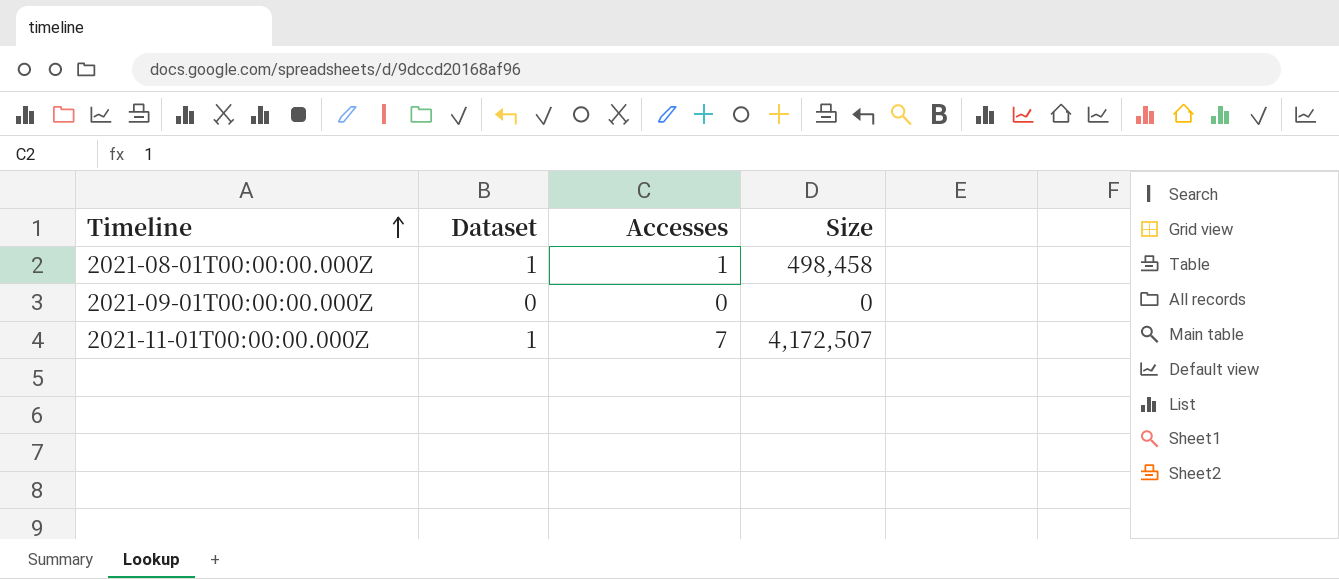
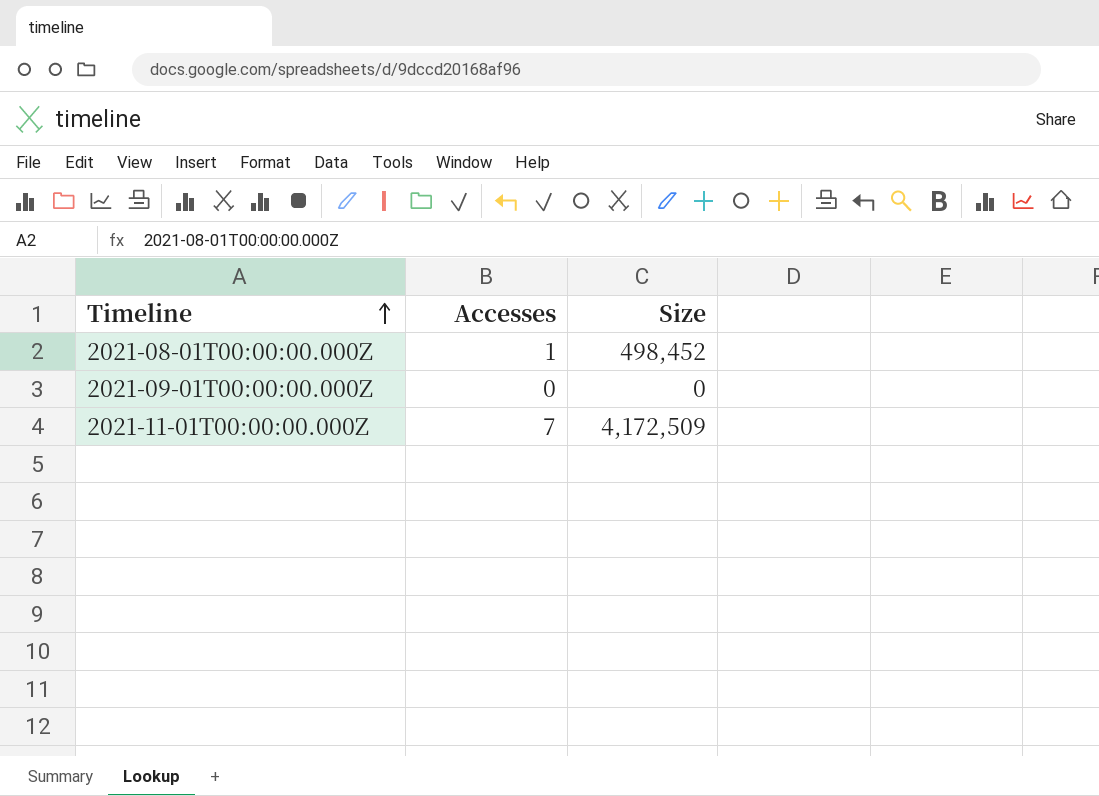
column Dataset | position: 2 -> none
2021-08-01T00:00:00.000Z | Size: 498,458 -> 498,452
2021-11-01T00:00:00.000Z | Size: 4,172,507 -> 4,172,509

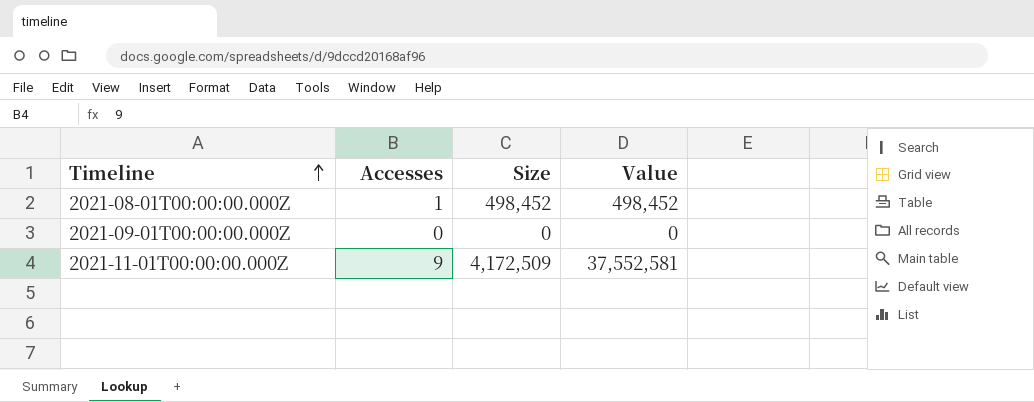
column Value | formula: none -> [Accesses] * [Size]
2021-11-01T00:00:00.000Z | Accesses: 7 -> 9

